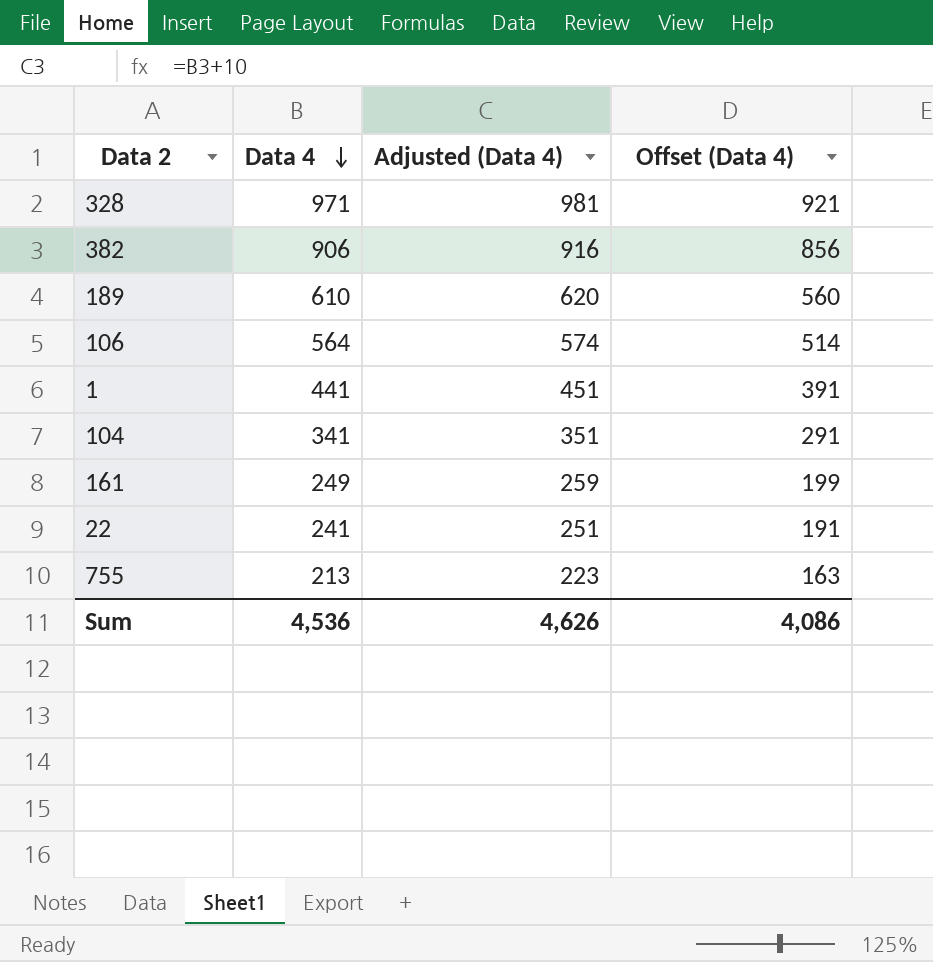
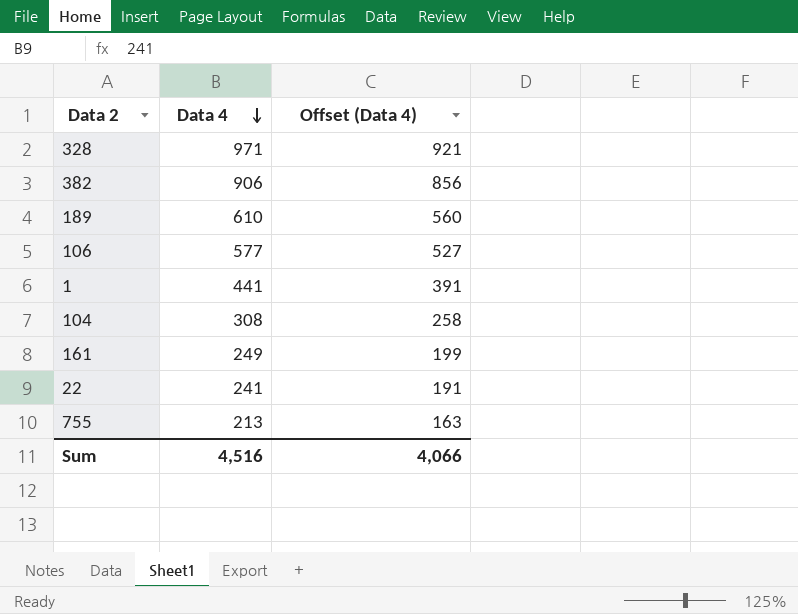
column Adjusted (Data 4) | formula: [Data 4] + 10 -> none
106 | Data 4: 564 -> 577
106 | Offset (Data 4): 514 -> 527
104 | Data 4: 341 -> 308
104 | Offset (Data 4): 291 -> 258
Sum | Data 4: 4,536 -> 4,516
Sum | Offset (Data 4): 4,086 -> 4,066

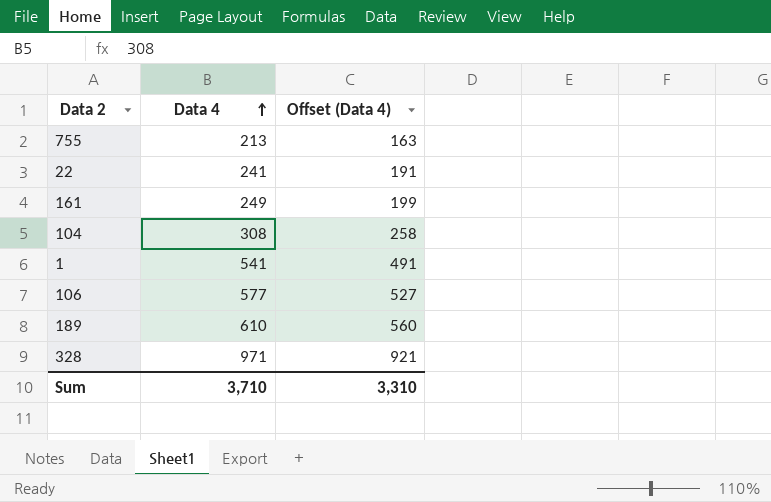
row order: Data 4 descending -> Data 4 ascending
row 382: 906 | 856 -> none
1 | Data 4: 441 -> 541
1 | Offset (Data 4): 391 -> 491
Sum | Data 4: 4,516 -> 3,710
Sum | Offset (Data 4): 4,066 -> 3,310

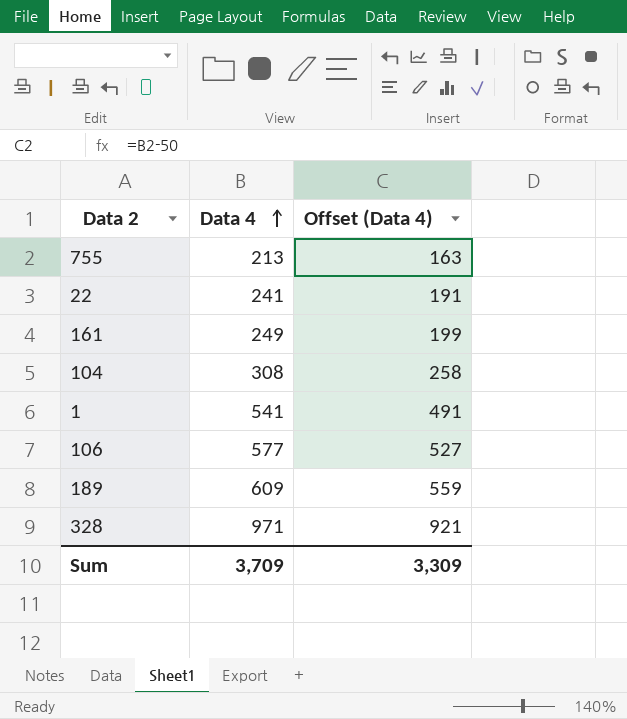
189 | Data 4: 610 -> 609
189 | Offset (Data 4): 560 -> 559
Sum | Data 4: 3,710 -> 3,709
Sum | Offset (Data 4): 3,310 -> 3,309

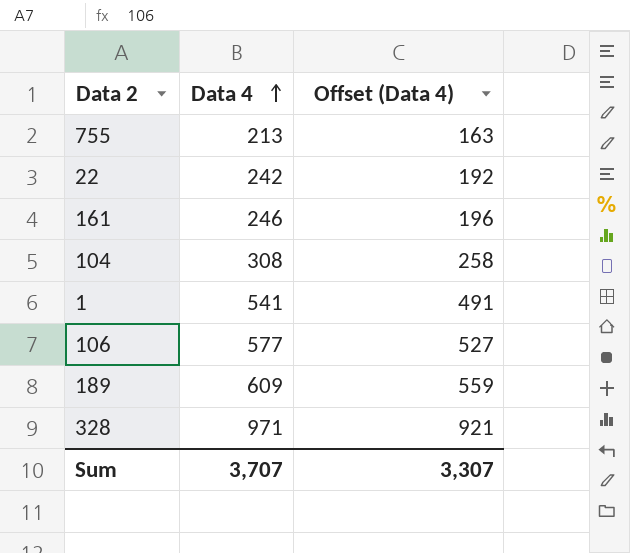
22 | Data 4: 241 -> 242
22 | Offset (Data 4): 191 -> 192
161 | Data 4: 249 -> 246
161 | Offset (Data 4): 199 -> 196
Sum | Data 4: 3,709 -> 3,707
Sum | Offset (Data 4): 3,309 -> 3,307

